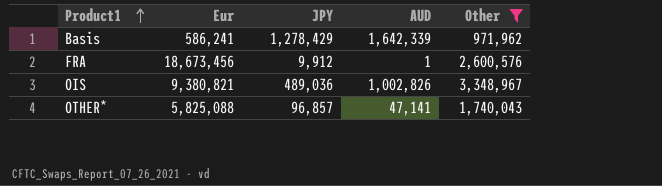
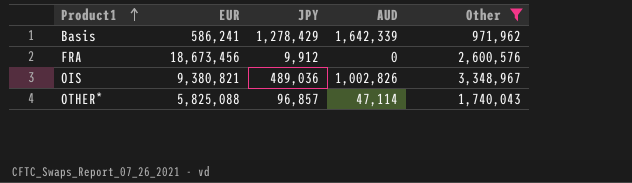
column name: Eur -> EUR
FRA | AUD: 1 -> 0
OTHER* | AUD: 47,141 -> 47,114

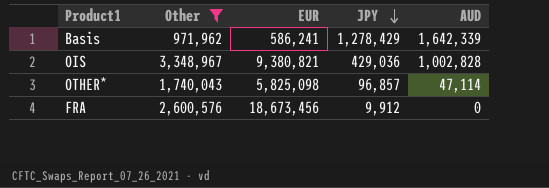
row order: Product1 ascending -> JPY descending
column Other | position: 5 -> 2
OIS | JPY: 489,036 -> 429,036
OIS | AUD: 1,002,826 -> 1,002,828
OTHER* | EUR: 5,825,088 -> 5,825,098

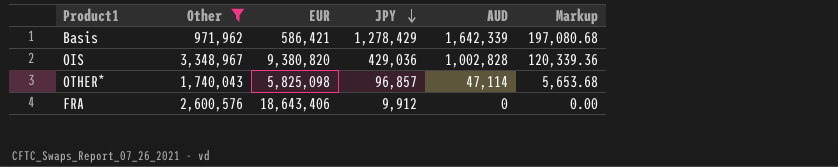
column Markup | formula: none -> [AUD] * 0.12
Basis | EUR: 586,241 -> 586,421
OIS | EUR: 9,380,821 -> 9,380,820
FRA | EUR: 18,673,456 -> 18,643,406

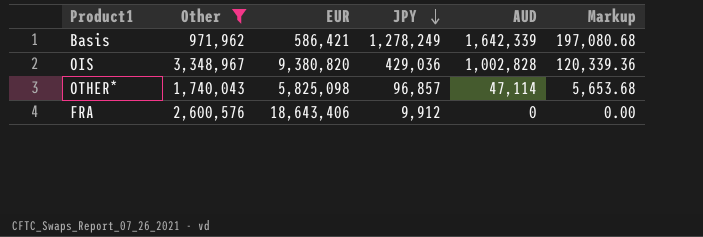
Basis | JPY: 1,278,429 -> 1,278,249

